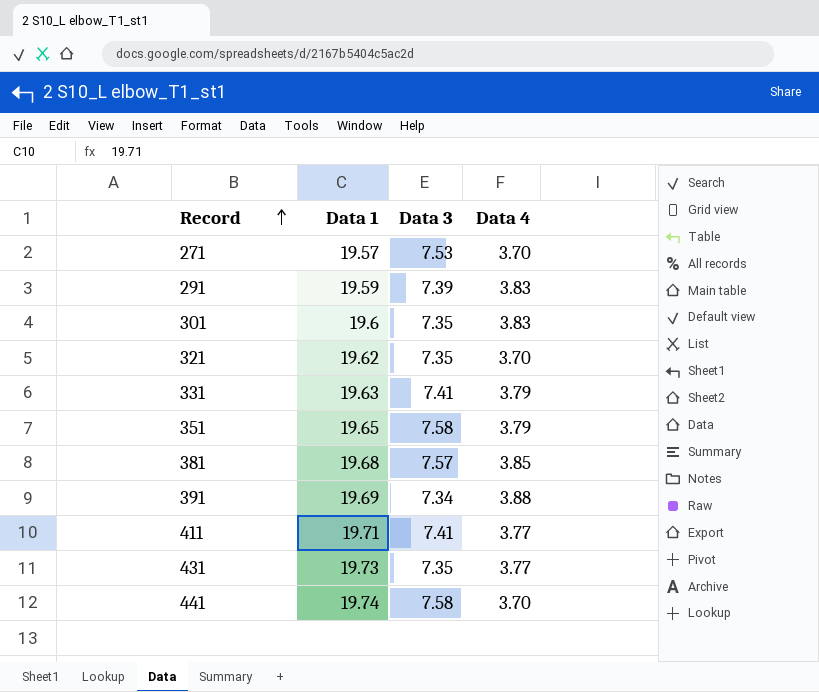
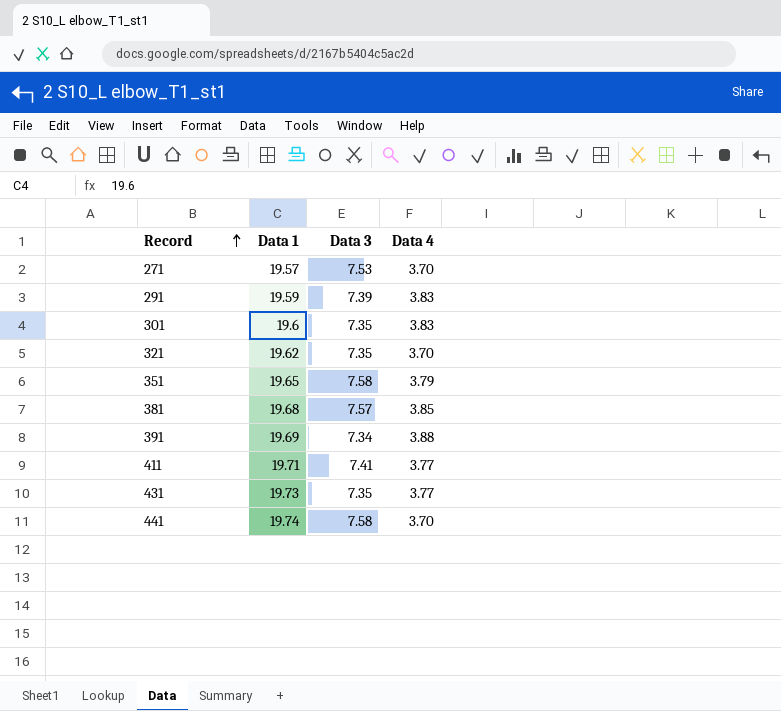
row 331: 19.63 | 7.41 | 3.79 -> none

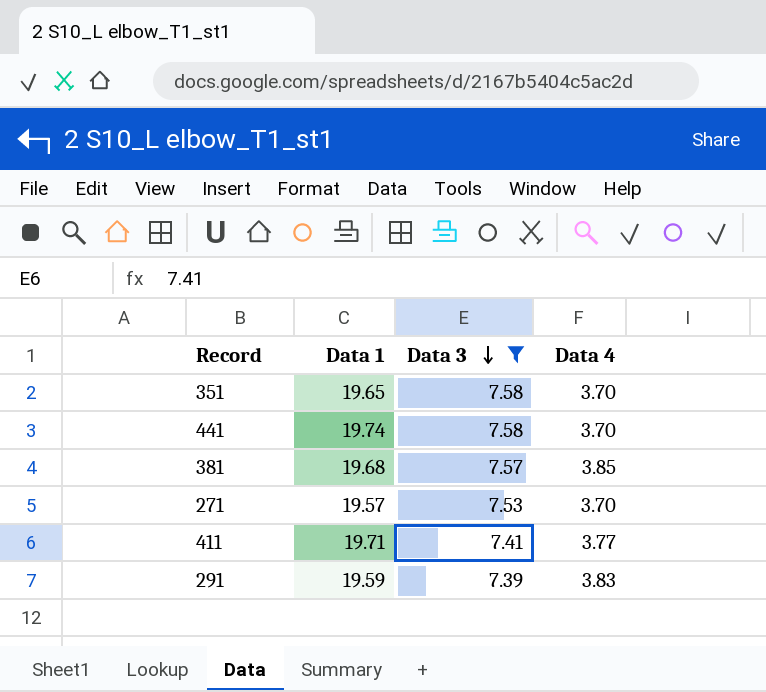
filter: none -> Data 3 >= 7.39
row order: Record ascending -> Data 3 descending
351 | Data 4: 3.79 -> 3.70

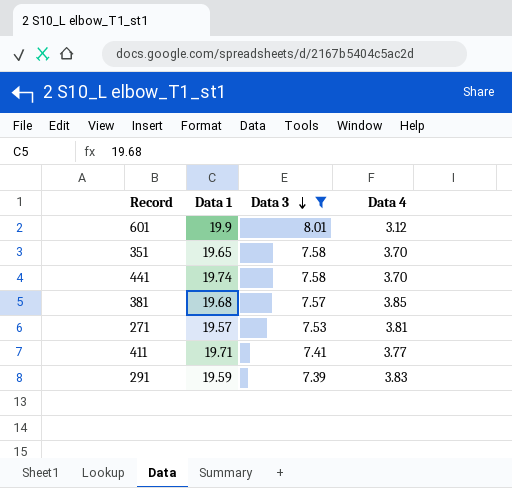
row 601: none -> 19.9 | 8.01 | 3.12
271 | Data 4: 3.70 -> 3.81

